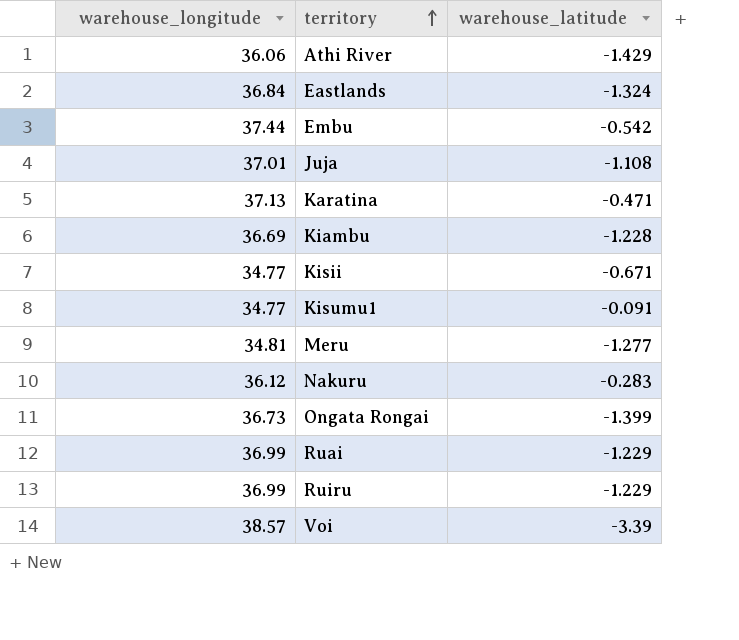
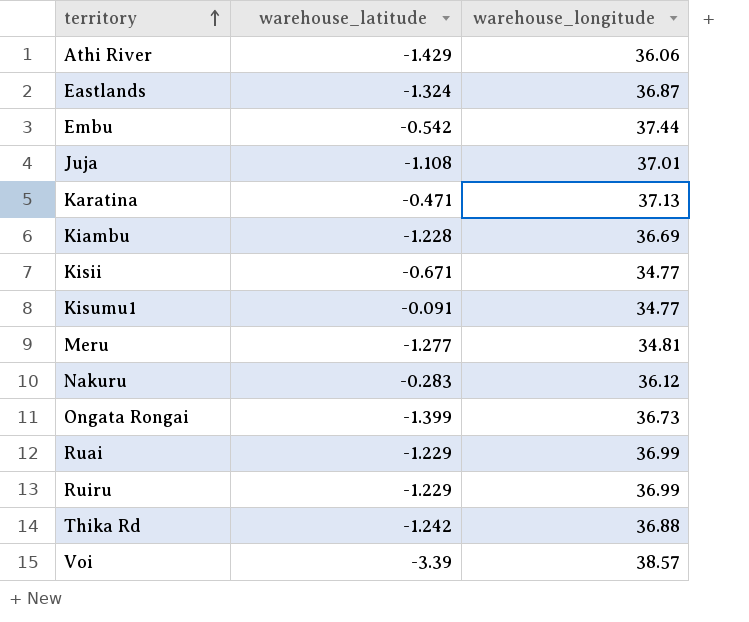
column warehouse_longitude | position: 1 -> 3
Eastlands | warehouse_longitude: 36.84 -> 36.87
row Thika Rd: none -> -1.242 | 36.88

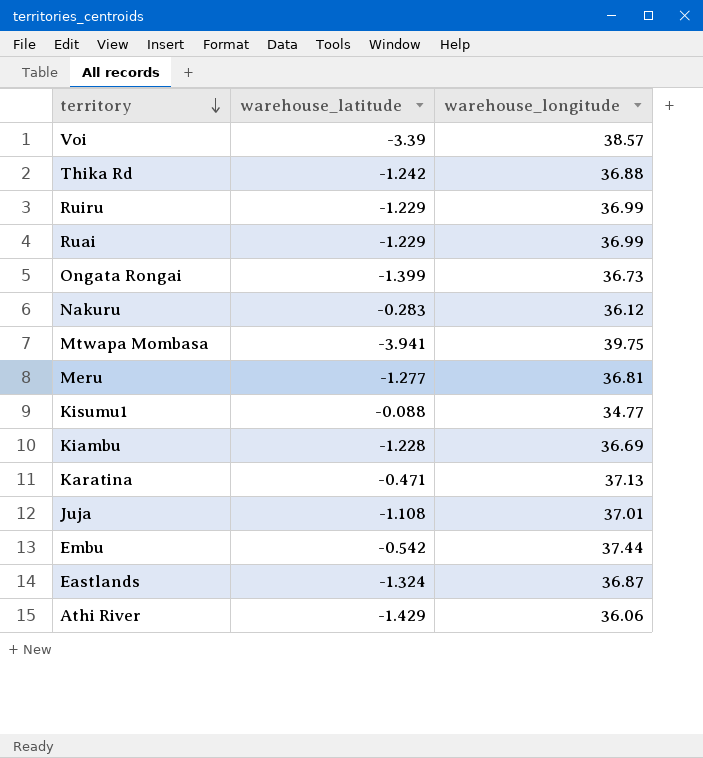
row order: territory ascending -> territory descending
row Kisii: -0.671 | 34.77 -> none
row Mtwapa Mombasa: none -> -3.941 | 39.75
Meru | warehouse_longitude: 34.81 -> 36.81
Kisumu1 | warehouse_latitude: -0.091 -> -0.088

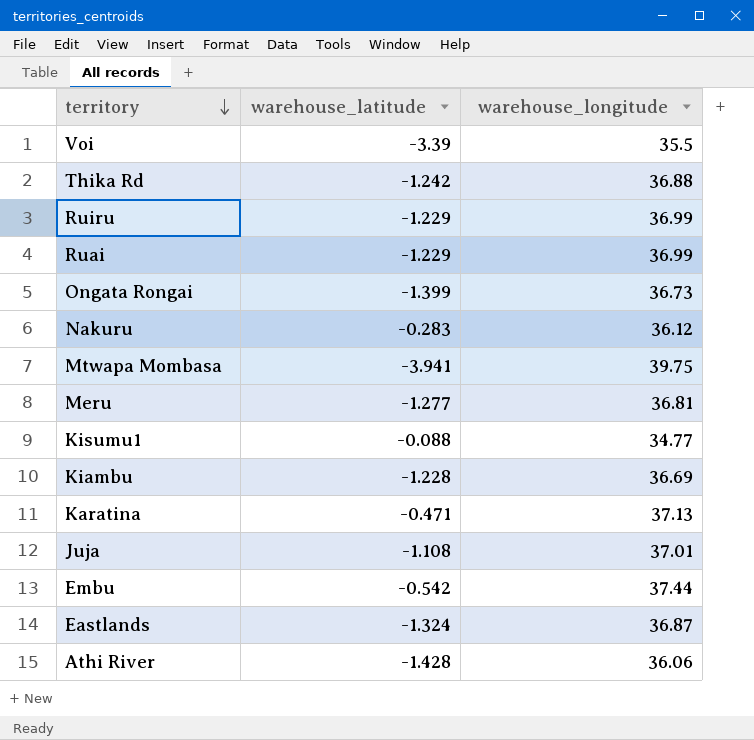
Voi | warehouse_longitude: 38.57 -> 35.5
Athi River | warehouse_latitude: -1.429 -> -1.428

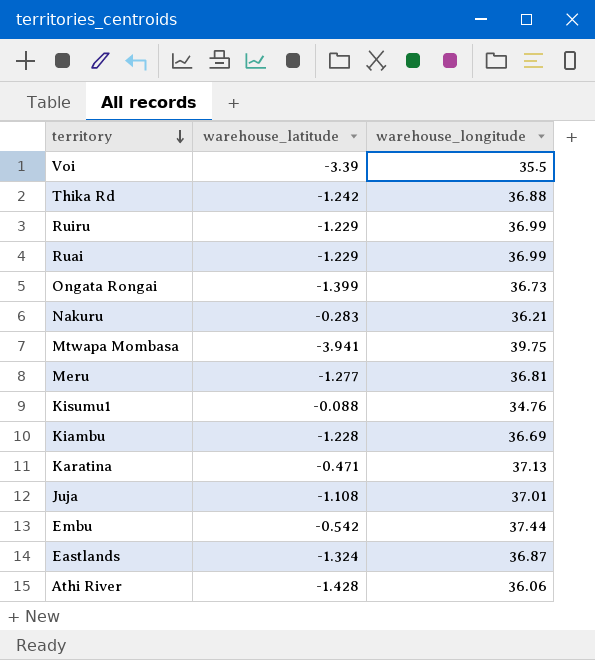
Nakuru | warehouse_longitude: 36.12 -> 36.21
Kisumu1 | warehouse_longitude: 34.77 -> 34.76

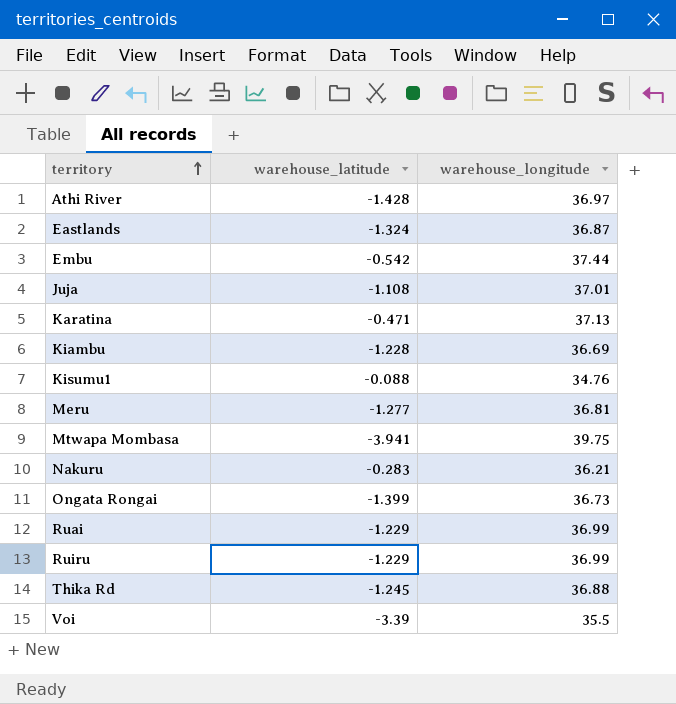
row order: territory descending -> territory ascending
Athi River | warehouse_longitude: 36.06 -> 36.97
Thika Rd | warehouse_latitude: -1.242 -> -1.245

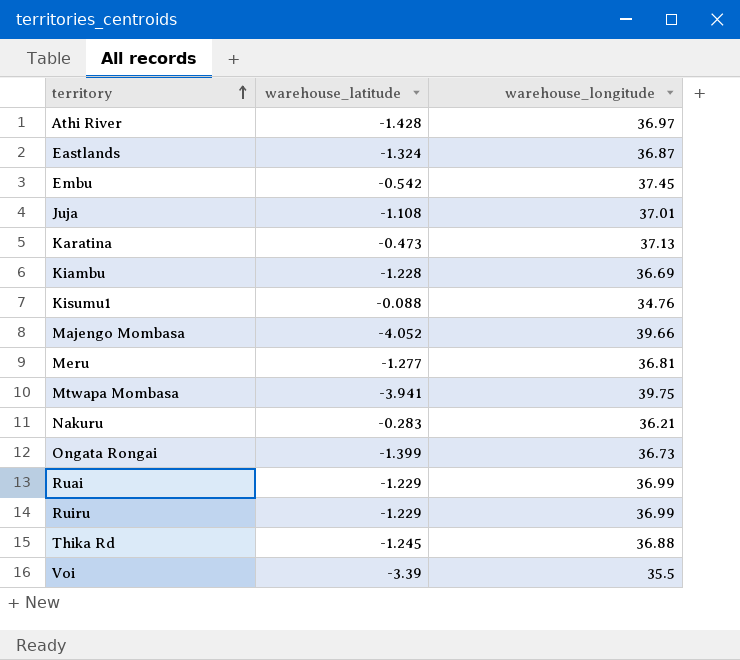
Embu | warehouse_longitude: 37.44 -> 37.45
Karatina | warehouse_latitude: -0.471 -> -0.473
row Majengo Mombasa: none -> -4.052 | 39.66

